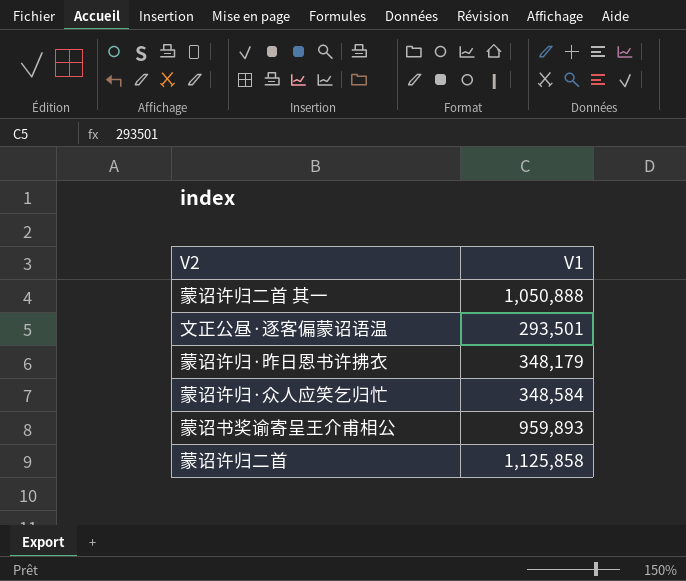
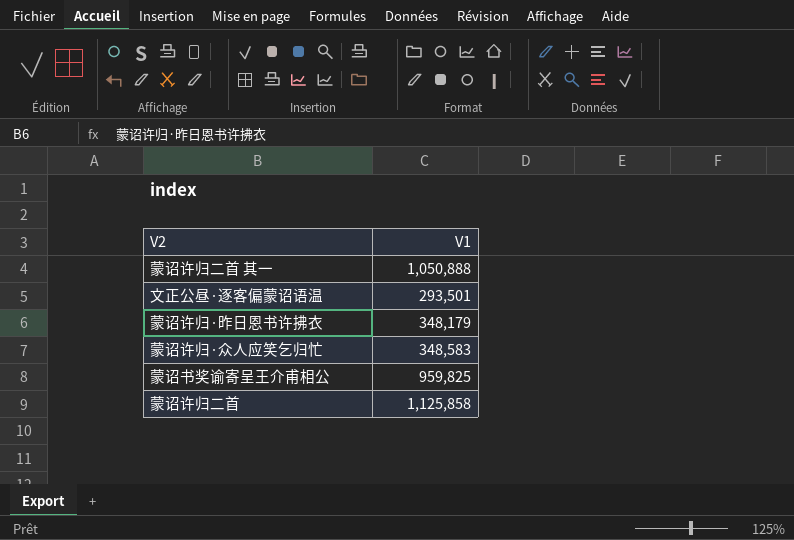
蒙诏许归·众人应笑乞归忙 | V1: 348,584 -> 348,583
蒙诏书奖谕寄呈王介甫相公 | V1: 959,893 -> 959,825

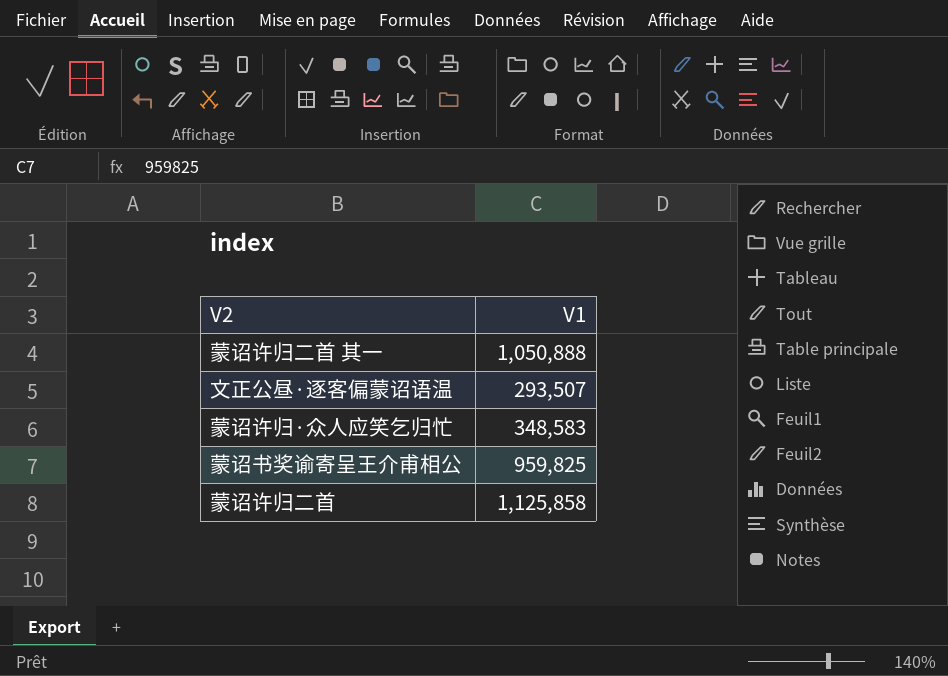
row 蒙诏许归·昨日恩书许拂衣: 348,179 -> none
文正公昼·逐客偏蒙诏语温 | V1: 293,501 -> 293,507

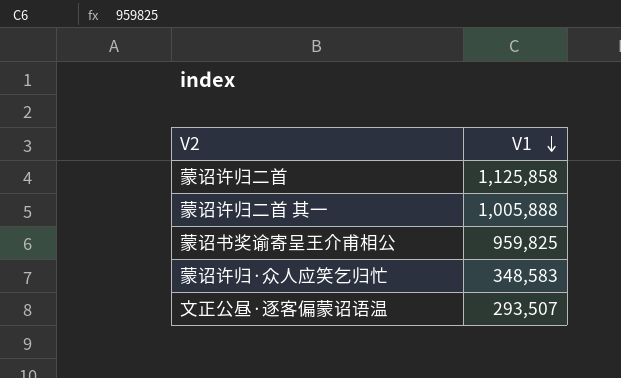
row order: none -> V1 descending
蒙诏许归二首 其一 | V1: 1,050,888 -> 1,005,888

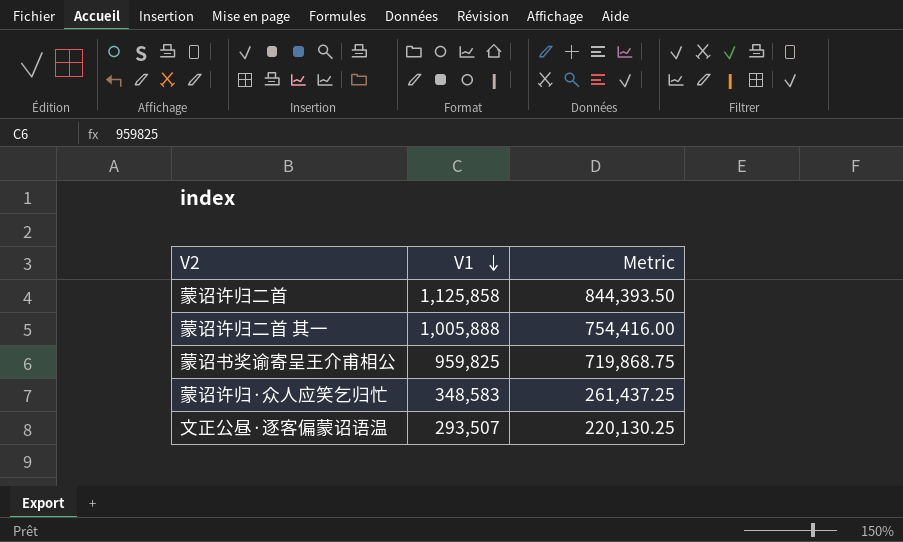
column Metric | formula: none -> [V1] * 0.75

